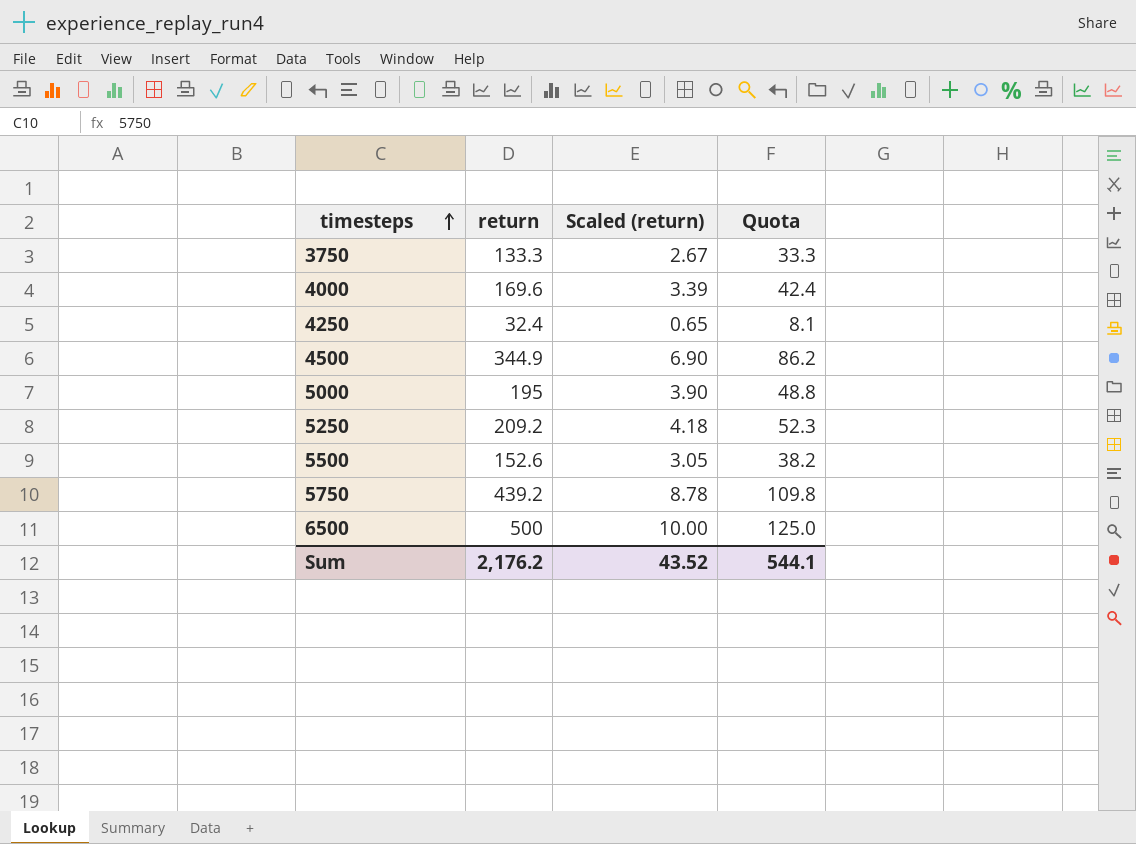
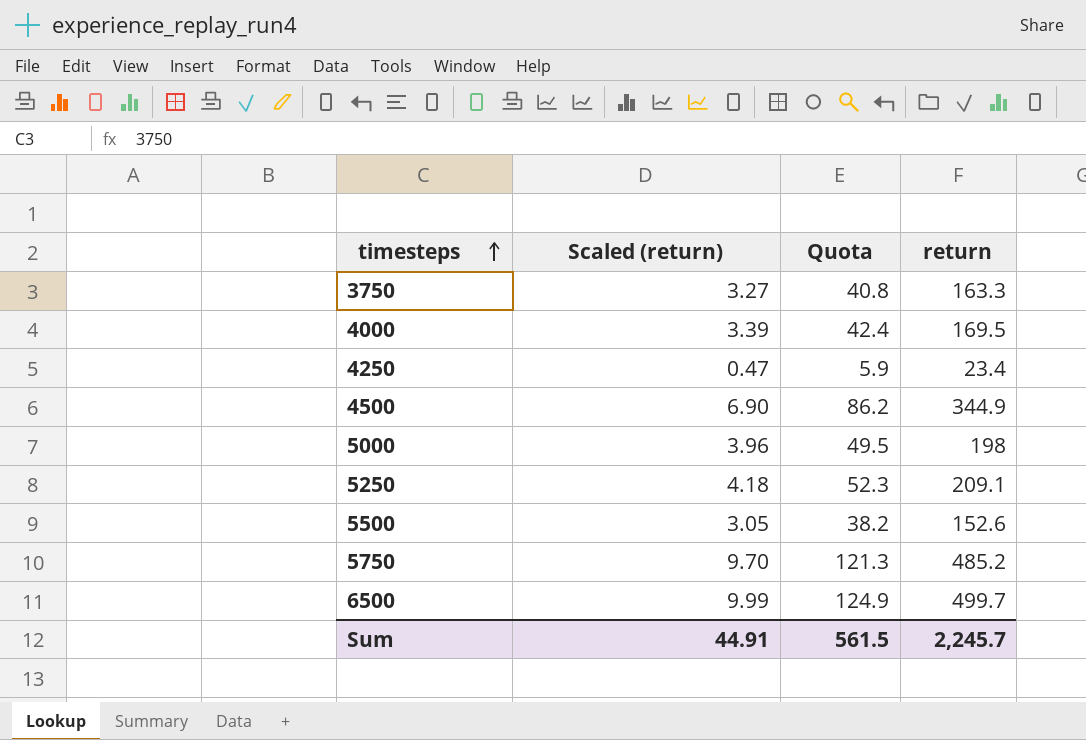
column return | position: 2 -> 4
3750 | Scaled (return): 2.67 -> 3.27
3750 | Quota: 33.3 -> 40.8
3750 | return: 133.3 -> 163.3
4000 | return: 169.6 -> 169.5
4250 | Scaled (return): 0.65 -> 0.47
4250 | Quota: 8.1 -> 5.9
4250 | return: 32.4 -> 23.4
5000 | Scaled (return): 3.90 -> 3.96
5000 | Quota: 48.8 -> 49.5
5000 | return: 195 -> 198
5250 | return: 209.2 -> 209.1
5750 | Scaled (return): 8.78 -> 9.70
5750 | Quota: 109.8 -> 121.3
5750 | return: 439.2 -> 485.2
6500 | Scaled (return): 10.00 -> 9.99
6500 | Quota: 125.0 -> 124.9
6500 | return: 500 -> 499.7
Sum | Scaled (return): 43.52 -> 44.91
Sum | Quota: 544.1 -> 561.5
Sum | return: 2,176.2 -> 2,245.7

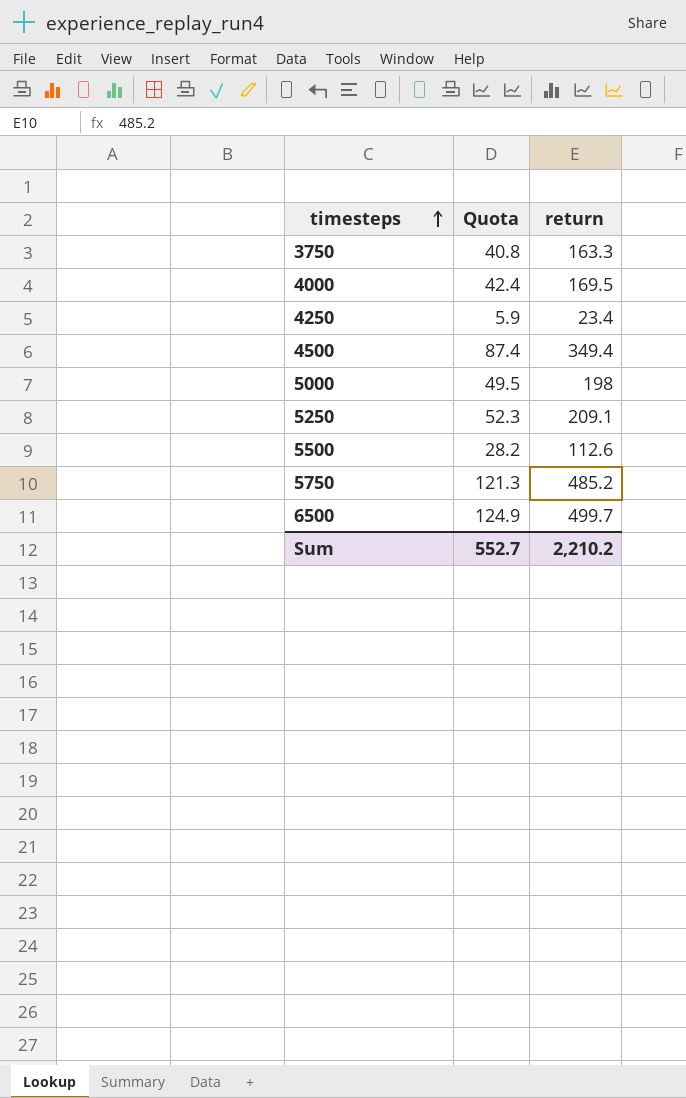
column Scaled (return) | formula: [return] * 0.02 -> none
4500 | Quota: 86.2 -> 87.4
4500 | return: 344.9 -> 349.4
5500 | Quota: 38.2 -> 28.2
5500 | return: 152.6 -> 112.6
Sum | Quota: 561.5 -> 552.7
Sum | return: 2,245.7 -> 2,210.2

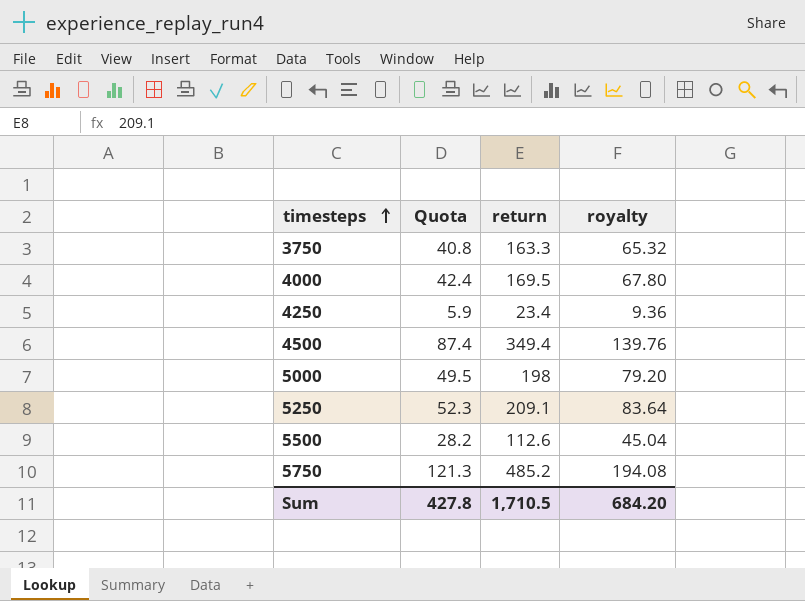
column royalty | formula: none -> [return] * 0.4
row 6500: 124.9 | 499.7 -> none
Sum | Quota: 552.7 -> 427.8
Sum | return: 2,210.2 -> 1,710.5

